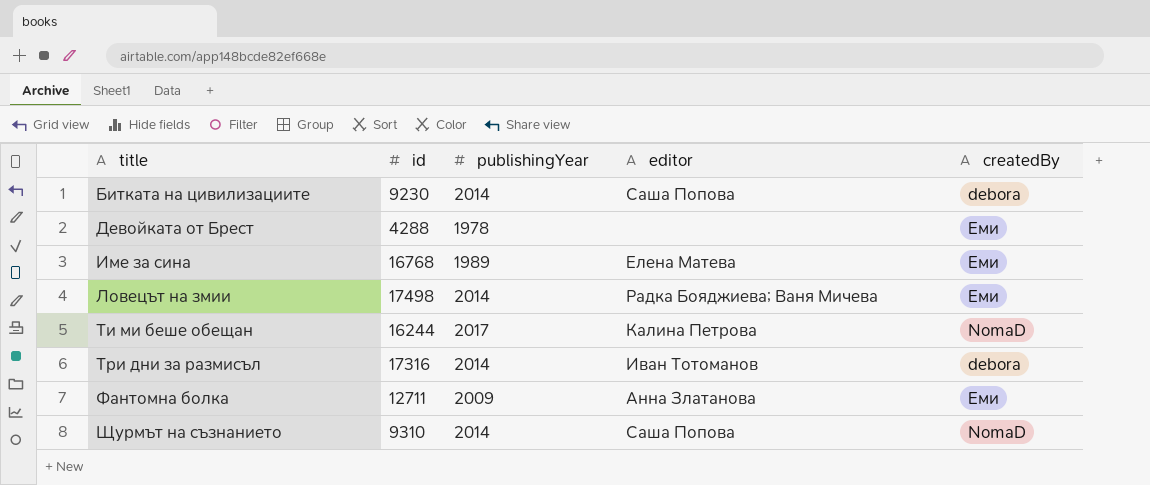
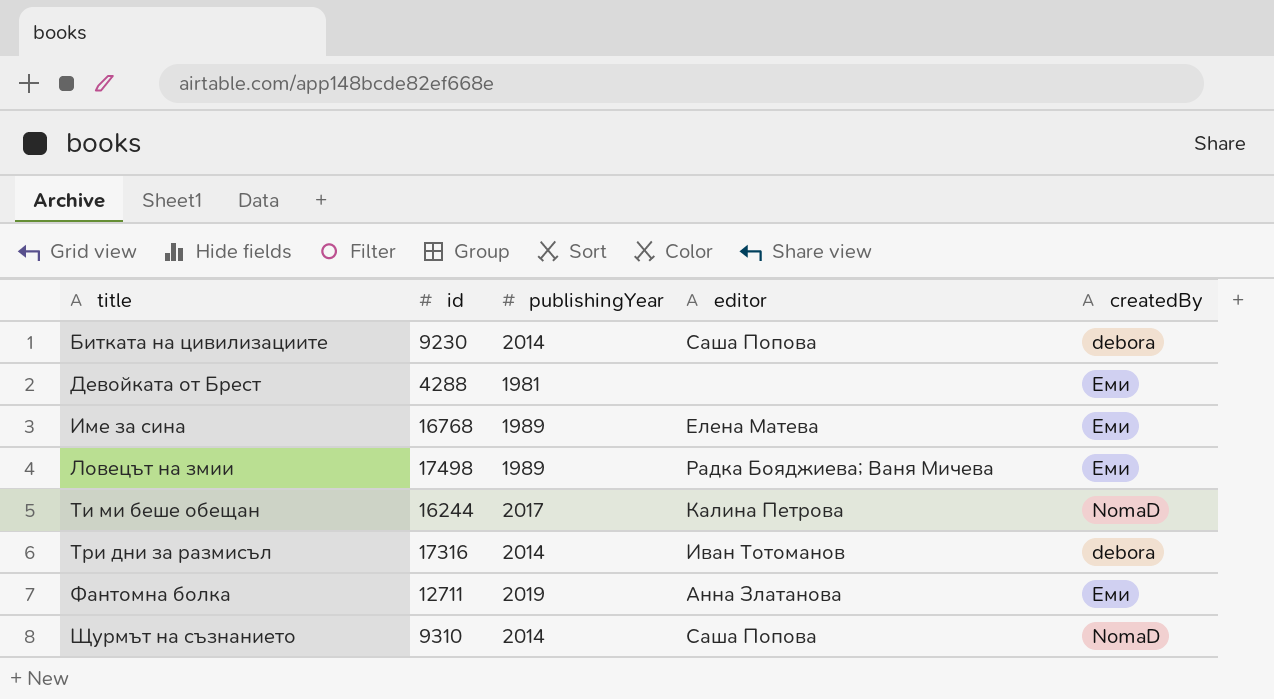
Девойката от Брест | publishingYear: 1978 -> 1981
Ловецът на змии | publishingYear: 2014 -> 1989
Фантомна болка | publishingYear: 2009 -> 2019

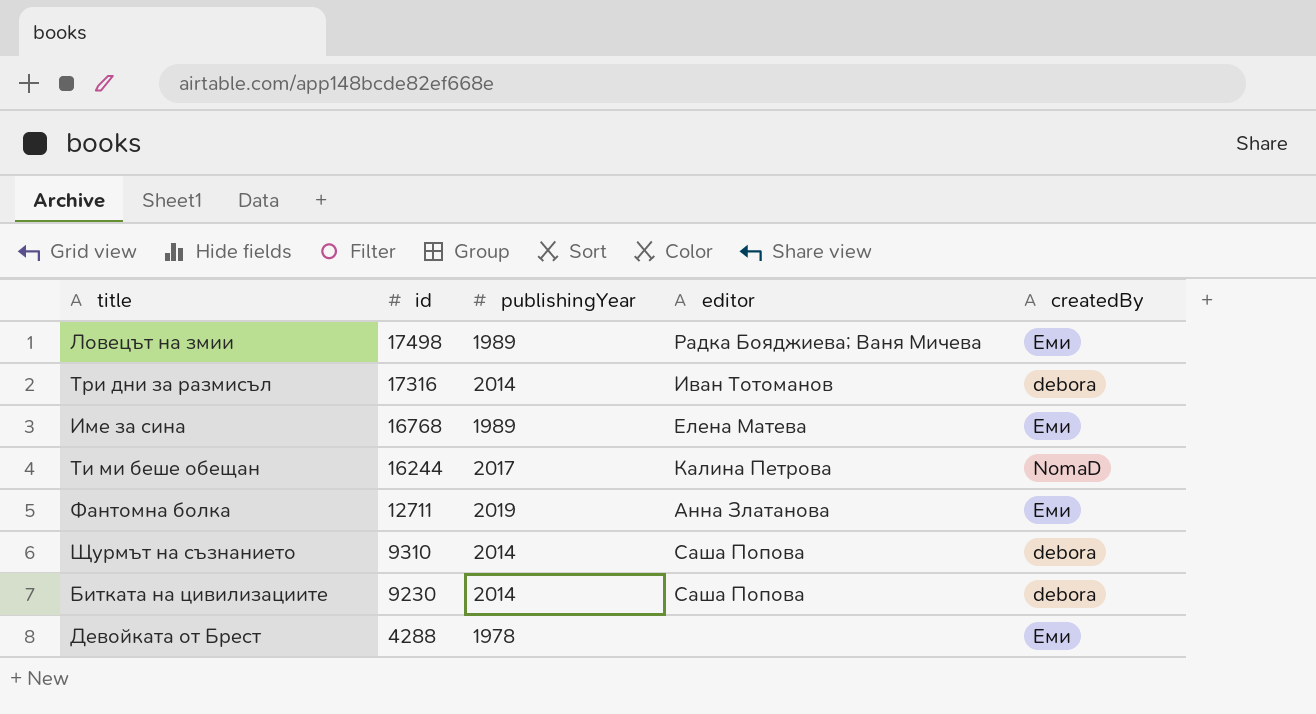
row order: title ascending -> id descending
Щурмът на съзнанието | createdBy: NomaD -> debora
Девойката от Брест | publishingYear: 1981 -> 1978

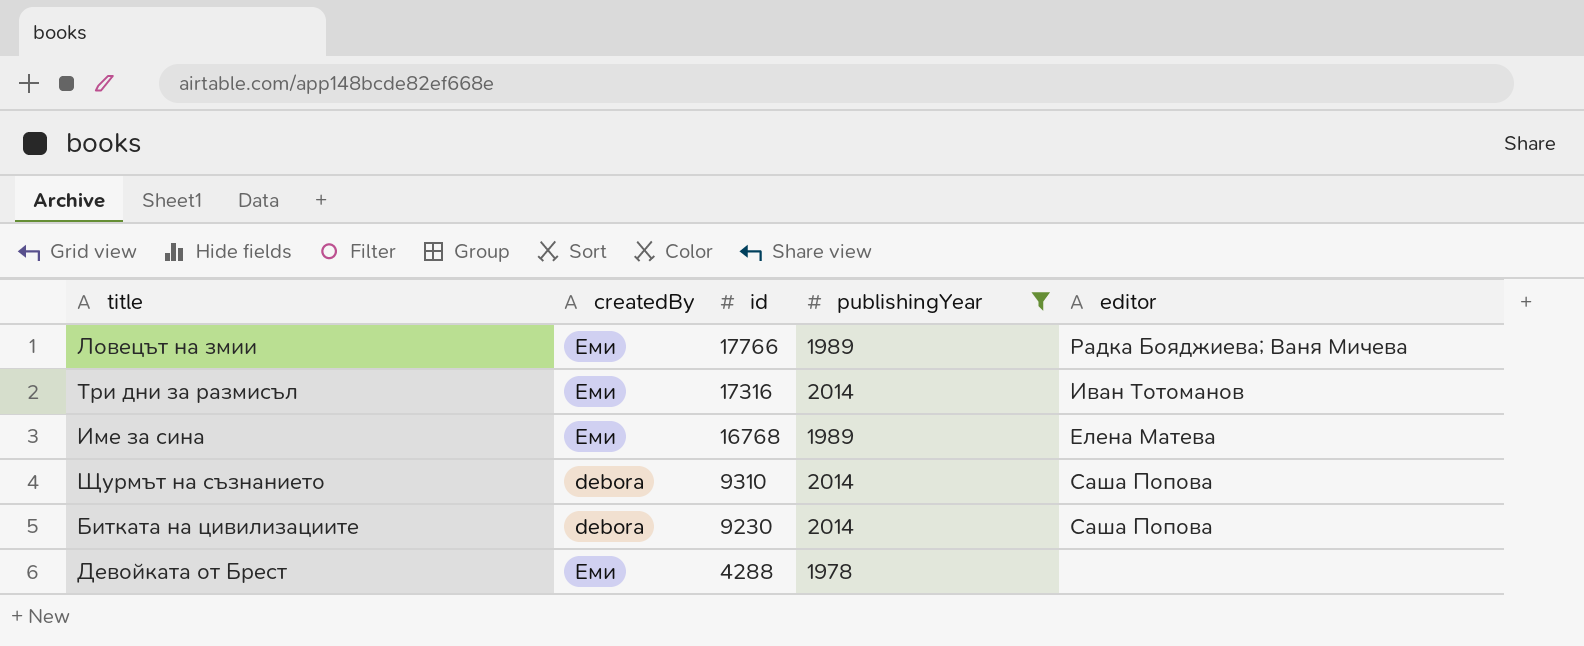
filter: none -> publishingYear <= 2014
column createdBy | position: 5 -> 2
Ловецът на змии | id: 17498 -> 17766
Три дни за размисъл | createdBy: debora -> Еми

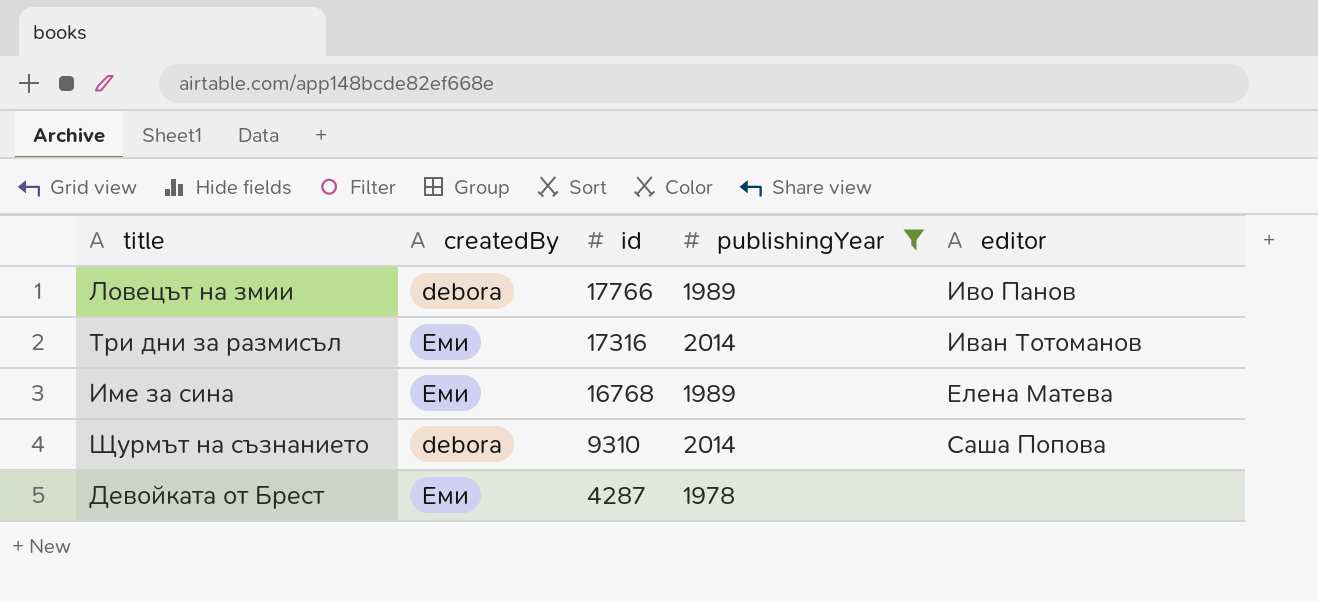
row Битката на цивилизациите: debora | 9230 | 2014 | Саша Попова -> none
Ловецът на змии | createdBy: Еми -> debora
Ловецът на змии | editor: Радка Бояджиева; Ваня Мичева -> Иво Панов
Девойката от Брест | id: 4288 -> 4287

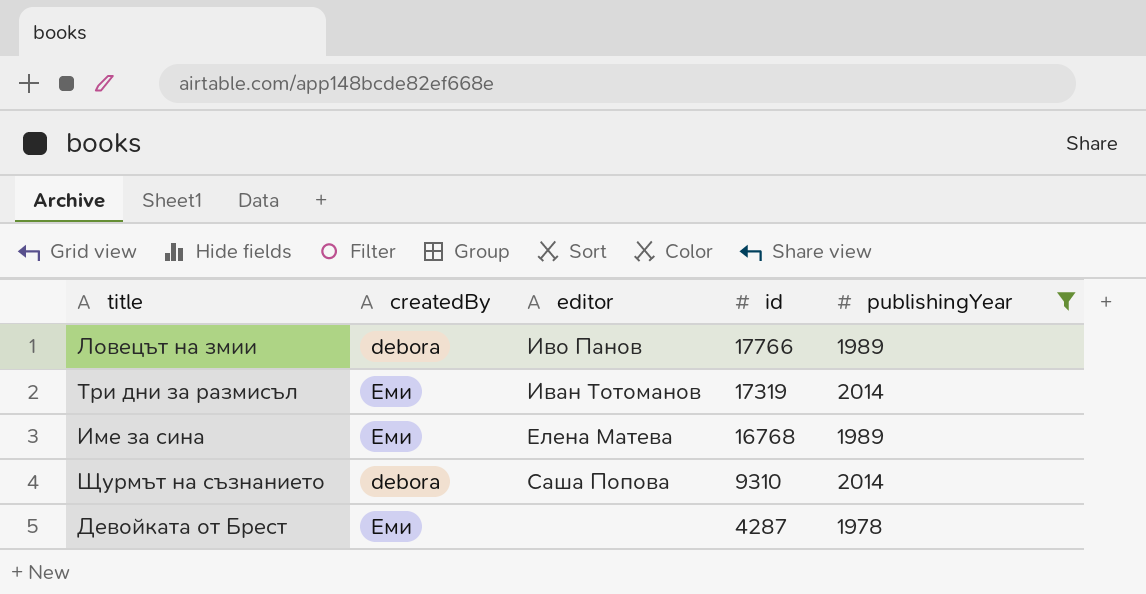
column editor | position: 5 -> 3
Три дни за размисъл | id: 17316 -> 17319

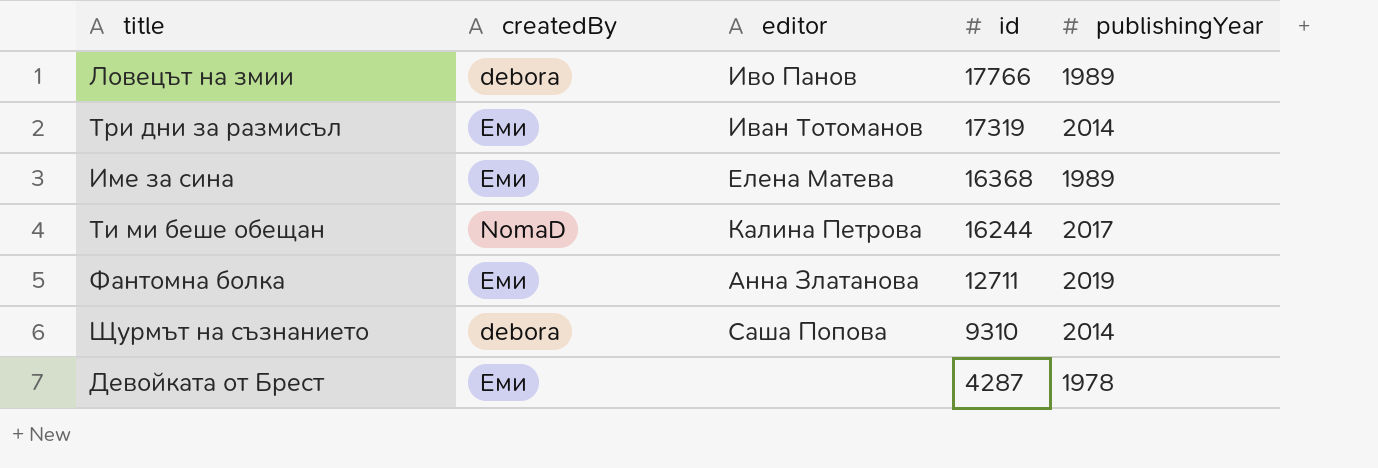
filter: publishingYear <= 2014 -> none
Име за сина | id: 16768 -> 16368

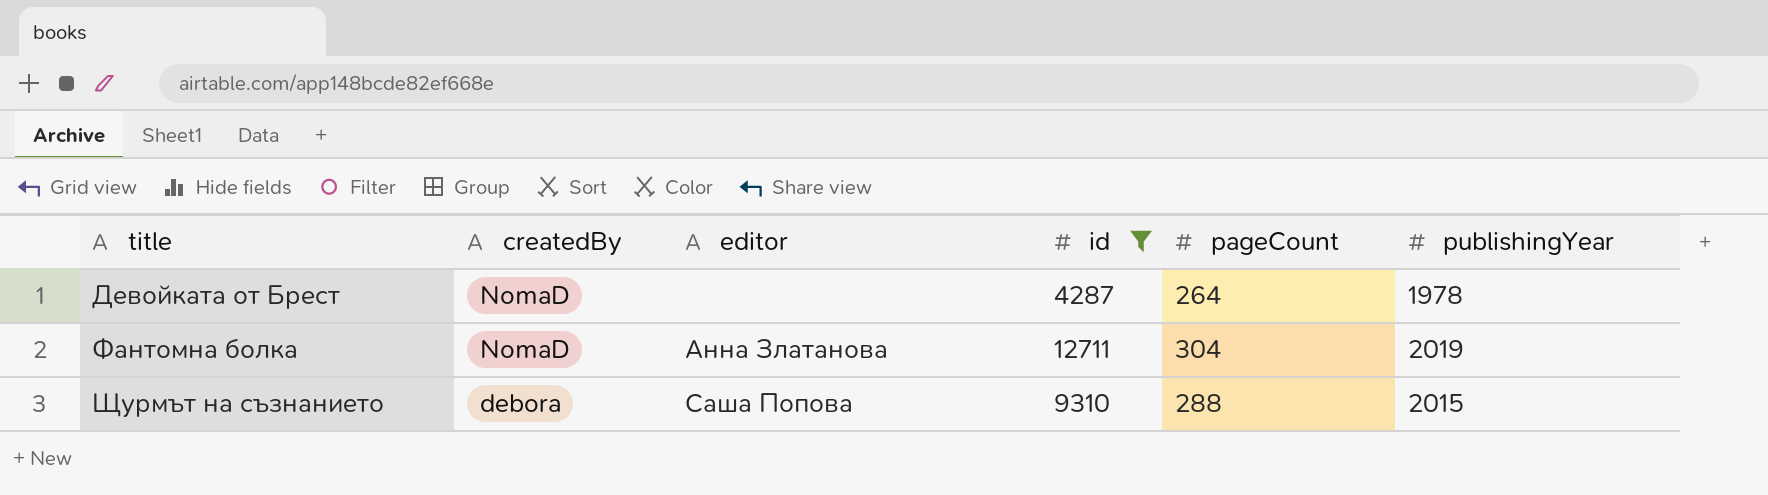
filter: none -> id <= 12711
row order: id descending -> title ascending
column pageCount | position: none -> 5
Девойката от Брест | createdBy: Еми -> NomaD
Фантомна болка | createdBy: Еми -> NomaD
Щурмът на съзнанието | publishingYear: 2014 -> 2015

